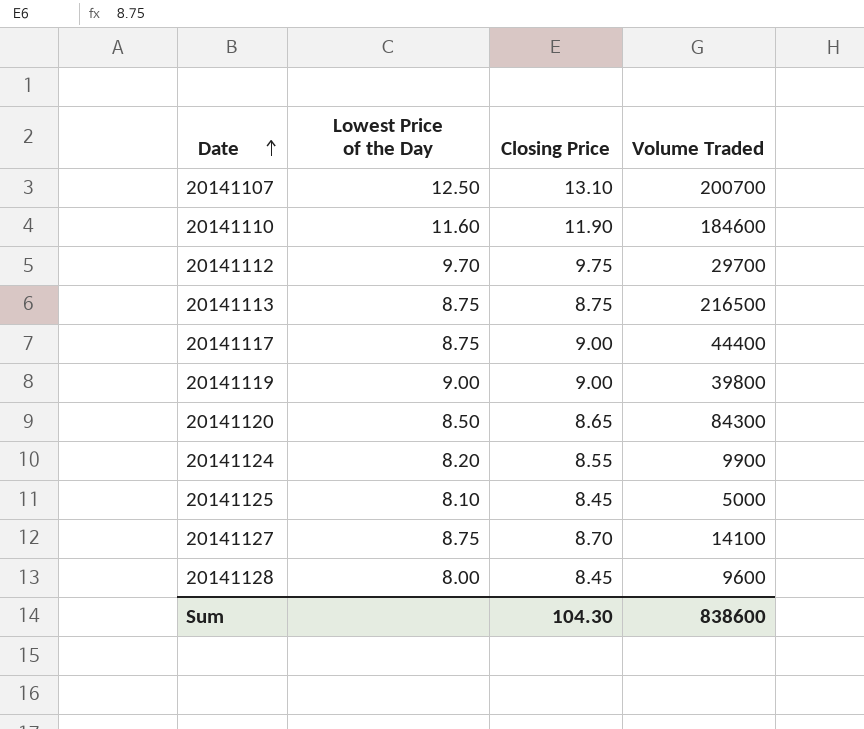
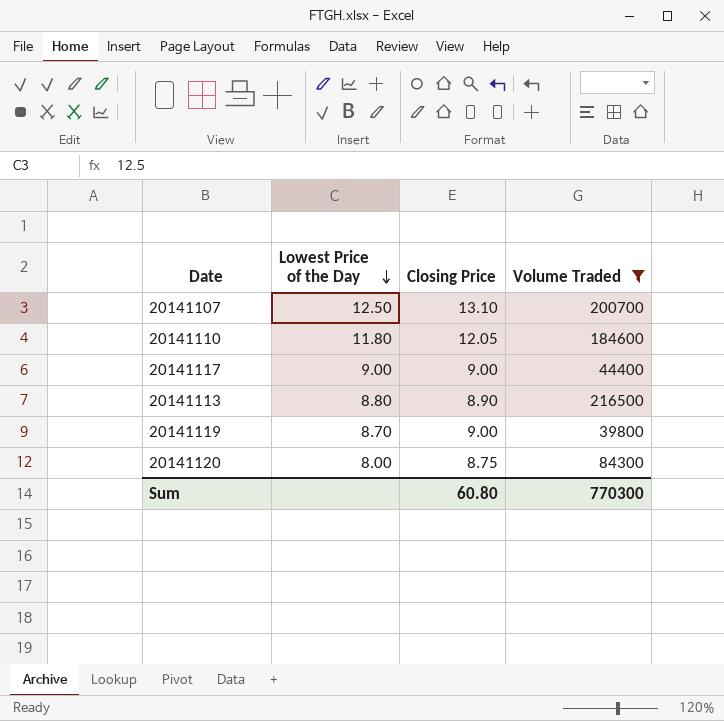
filter: none -> Volume Traded >= 39800
row order: Date ascending -> Lowest Price of the Day descending
20141110 | Lowest Price of the Day: 11.60 -> 11.80
20141110 | Closing Price: 11.90 -> 12.05
20141117 | Lowest Price of the Day: 8.75 -> 9.00
20141113 | Lowest Price of the Day: 8.75 -> 8.80
20141113 | Closing Price: 8.75 -> 8.90
20141119 | Lowest Price of the Day: 9.00 -> 8.70
20141120 | Lowest Price of the Day: 8.50 -> 8.00
20141120 | Closing Price: 8.65 -> 8.75
Sum | Closing Price: 104.30 -> 60.80
Sum | Volume Traded: 838600 -> 770300

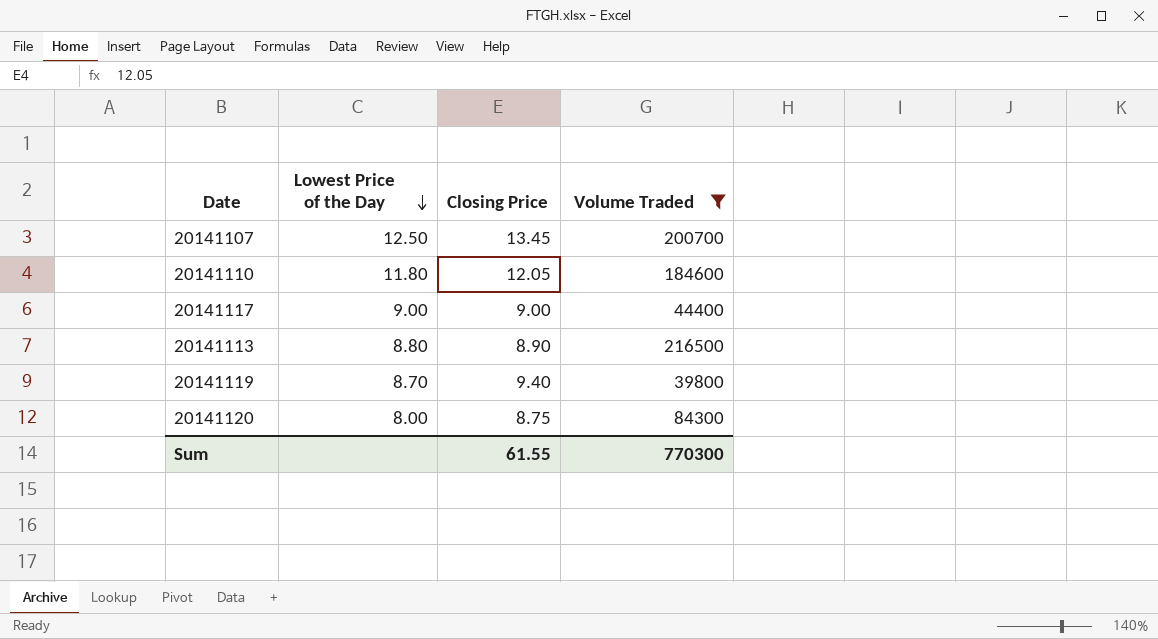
20141107 | Closing Price: 13.10 -> 13.45
20141119 | Closing Price: 9.00 -> 9.40
Sum | Closing Price: 60.80 -> 61.55

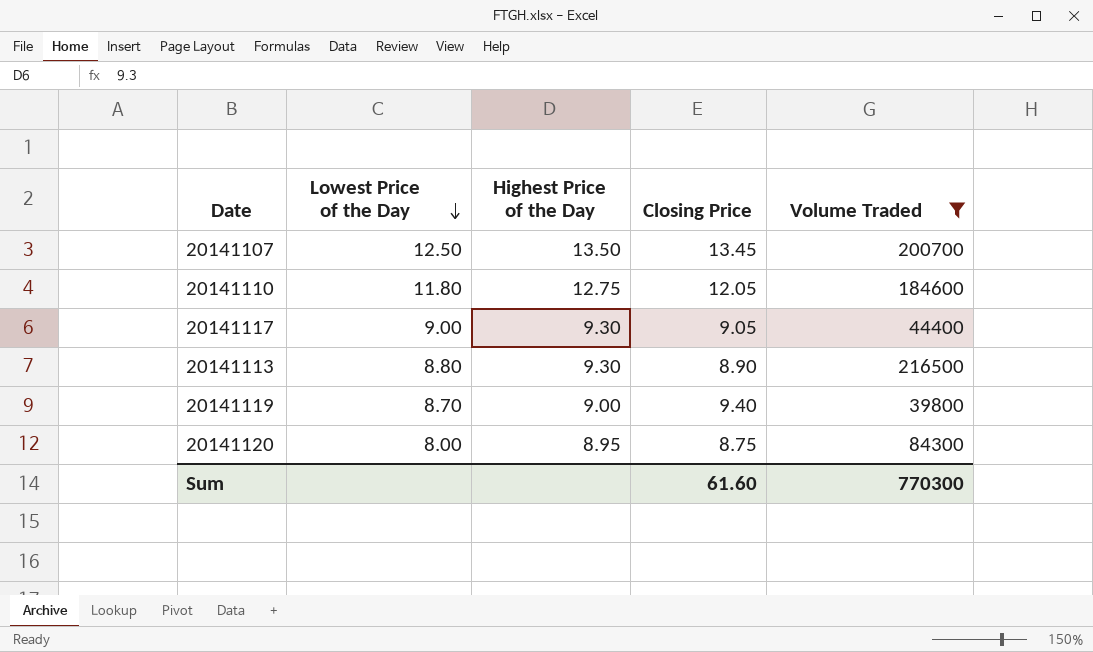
column Highest Price of the Day | position: none -> 3
20141117 | Closing Price: 9.00 -> 9.05
Sum | Closing Price: 61.55 -> 61.60

